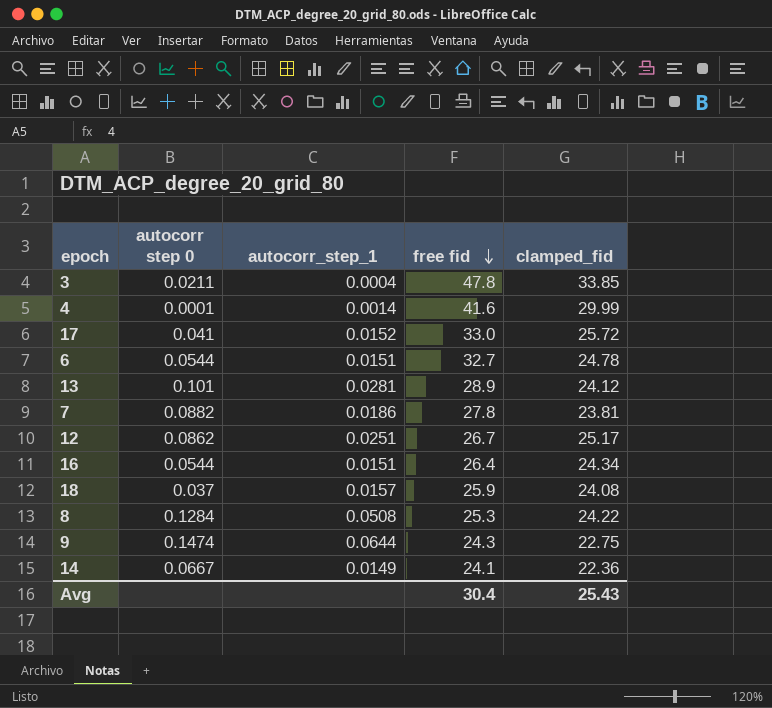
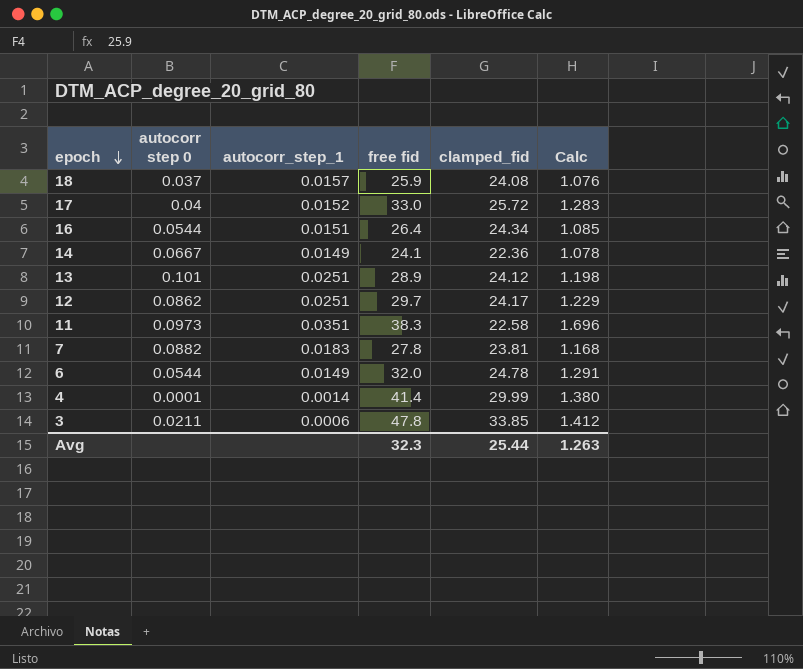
row order: free fid descending -> epoch descending
column Calc | formula: none -> [free fid] / [clamped_fid]
row 8: 0.1284 | 0.0508 | 25.3 | 24.22 -> none
row 9: 0.1474 | 0.0644 | 24.3 | 22.75 -> none
17 | autocorr step 0: 0.041 -> 0.04
13 | autocorr_step_1: 0.0281 -> 0.0251
12 | free fid: 26.7 -> 29.7
12 | clamped_fid: 25.17 -> 24.17
row 11: none -> 0.0973 | 0.0351 | 38.3 | 22.58 | 1.696
7 | autocorr_step_1: 0.0186 -> 0.0183
6 | autocorr_step_1: 0.0151 -> 0.0149
6 | free fid: 32.7 -> 32.0
4 | free fid: 41.6 -> 41.4
3 | autocorr_step_1: 0.0004 -> 0.0006
Avg | free fid: 30.4 -> 32.3
Avg | clamped_fid: 25.43 -> 25.44

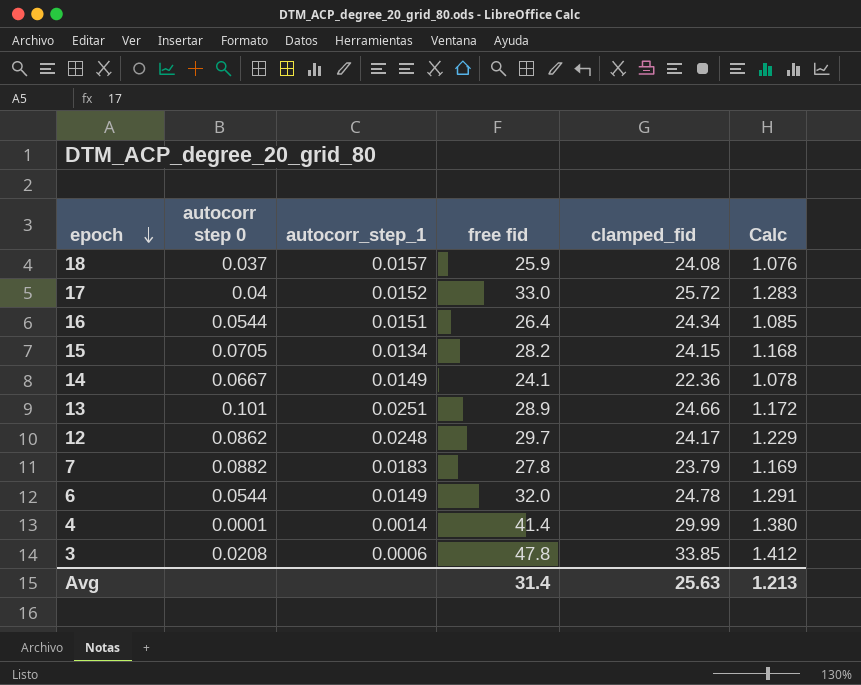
row 11: 0.0973 | 0.0351 | 38.3 | 22.58 | 1.696 -> none
row 15: none -> 0.0705 | 0.0134 | 28.2 | 24.15 | 1.168
13 | clamped_fid: 24.12 -> 24.66
13 | Calc: 1.198 -> 1.172
12 | autocorr_step_1: 0.0251 -> 0.0248
7 | clamped_fid: 23.81 -> 23.79
7 | Calc: 1.168 -> 1.169
3 | autocorr step 0: 0.0211 -> 0.0208
Avg | free fid: 32.3 -> 31.4
Avg | clamped_fid: 25.44 -> 25.63
Avg | Calc: 1.263 -> 1.213

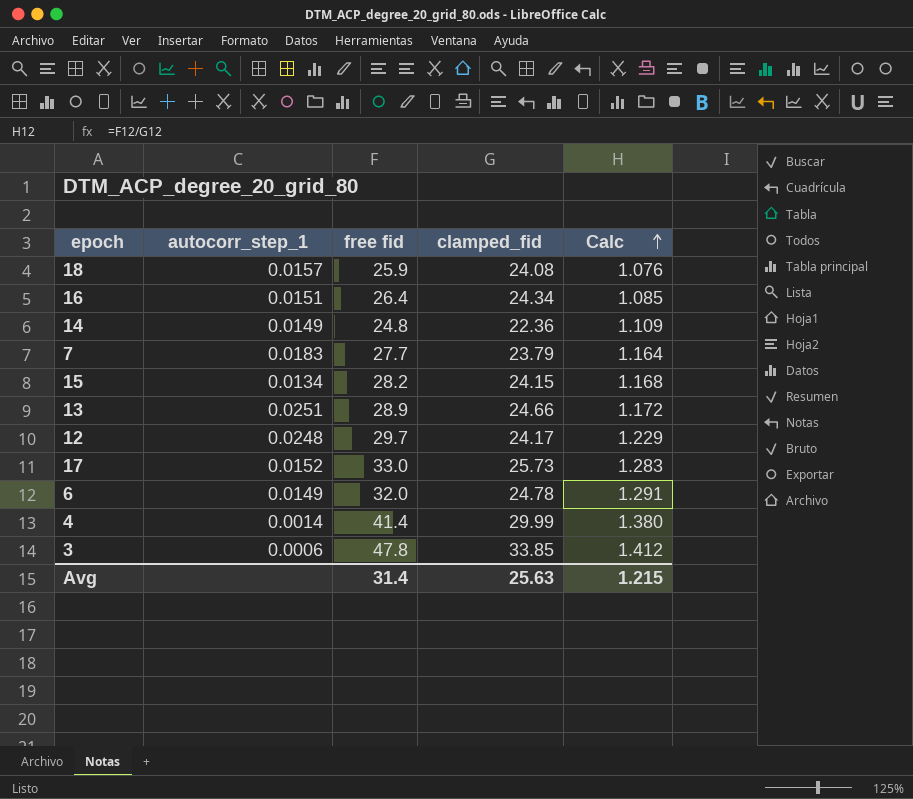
row order: epoch descending -> Calc ascending
column autocorr step 0 | position: 2 -> none
14 | free fid: 24.1 -> 24.8
14 | Calc: 1.078 -> 1.109
7 | free fid: 27.8 -> 27.7
7 | Calc: 1.169 -> 1.164
17 | clamped_fid: 25.72 -> 25.73
Avg | Calc: 1.213 -> 1.215

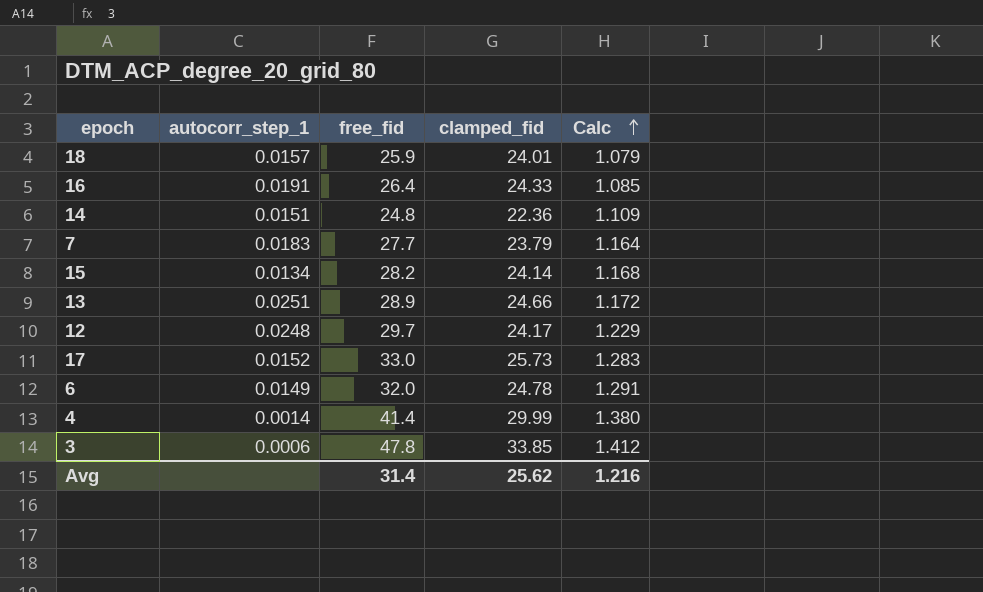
column name: free fid -> free_fid
18 | clamped_fid: 24.08 -> 24.01
18 | Calc: 1.076 -> 1.079
16 | autocorr_step_1: 0.0151 -> 0.0191
16 | clamped_fid: 24.34 -> 24.33
14 | autocorr_step_1: 0.0149 -> 0.0151
15 | clamped_fid: 24.15 -> 24.14
Avg | clamped_fid: 25.63 -> 25.62
Avg | Calc: 1.215 -> 1.216

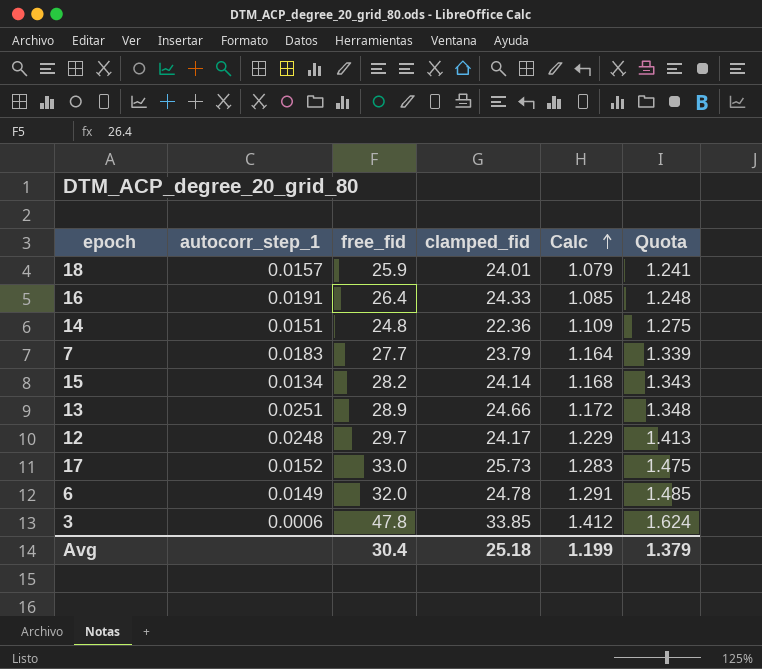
column Quota | formula: none -> [Calc] * 1.15
row 4: 0.0014 | 41.4 | 29.99 | 1.380 -> none
Avg | free_fid: 31.4 -> 30.4
Avg | clamped_fid: 25.62 -> 25.18
Avg | Calc: 1.216 -> 1.199

